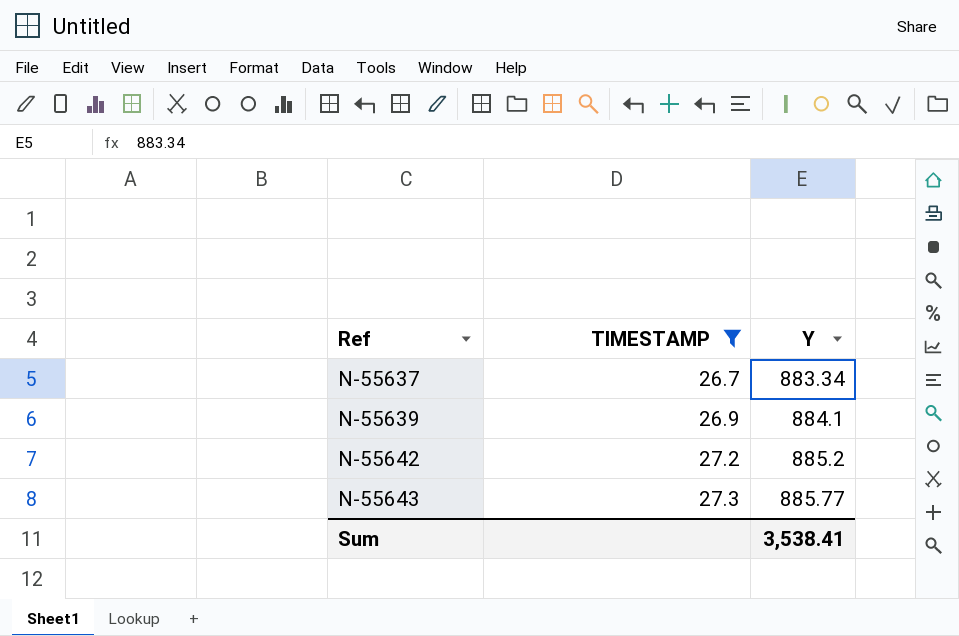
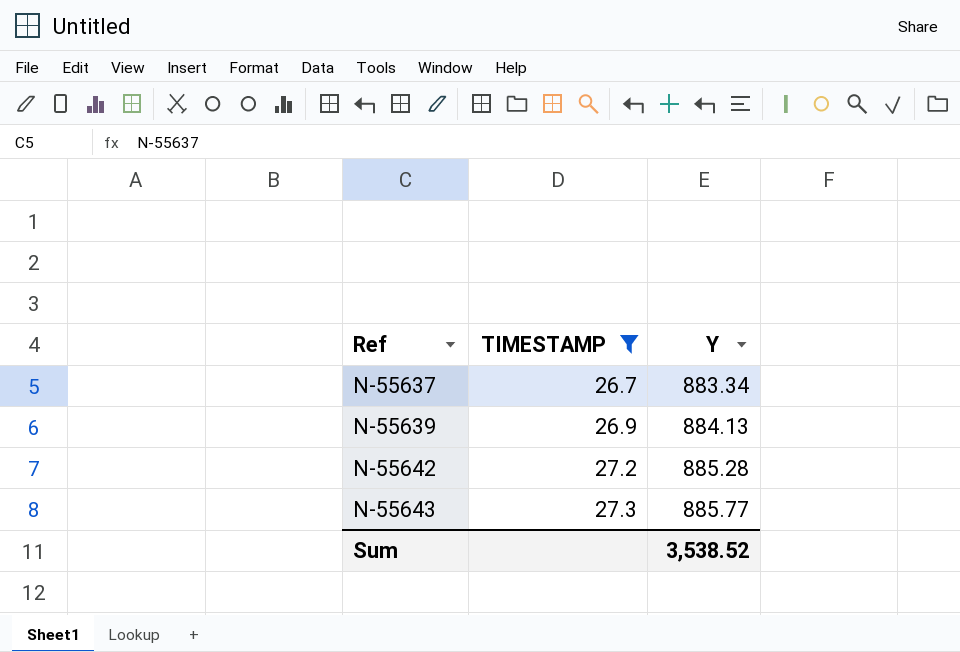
N-55639 | Y: 884.1 -> 884.13
N-55642 | Y: 885.2 -> 885.28
Sum | Y: 3,538.41 -> 3,538.52

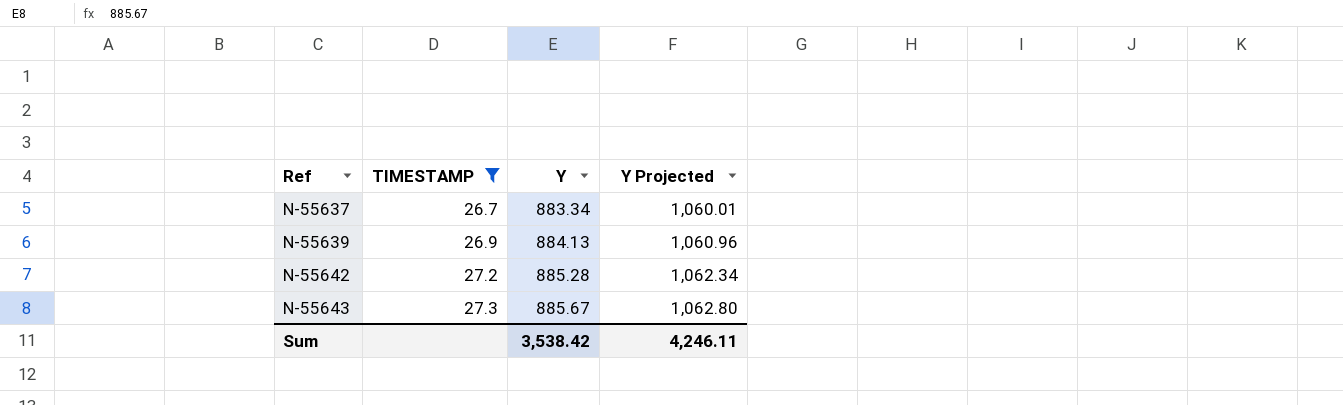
column Y Projected | formula: none -> [Y] * 1.2
N-55643 | Y: 885.77 -> 885.67
Sum | Y: 3,538.52 -> 3,538.42

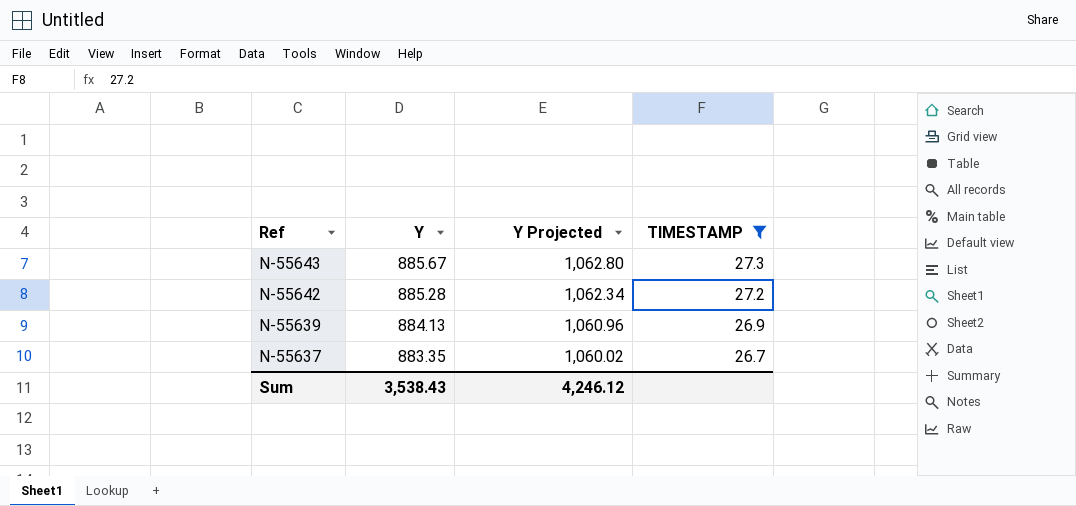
row order: Ref ascending -> Ref descending
column TIMESTAMP | position: 2 -> 4
N-55637 | Y: 883.34 -> 883.35
N-55637 | Y Projected: 1,060.01 -> 1,060.02
Sum | Y: 3,538.42 -> 3,538.43
Sum | Y Projected: 4,246.11 -> 4,246.12

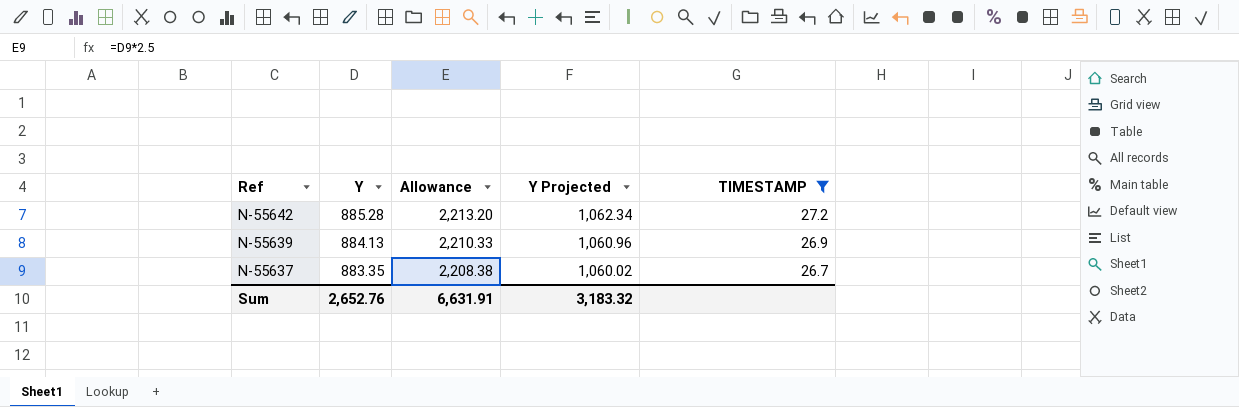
column Allowance | formula: none -> [Y] * 2.5
row N-55643: 885.67 | 1,062.80 | 27.3 -> none
Sum | Y: 3,538.43 -> 2,652.76
Sum | Y Projected: 4,246.12 -> 3,183.32

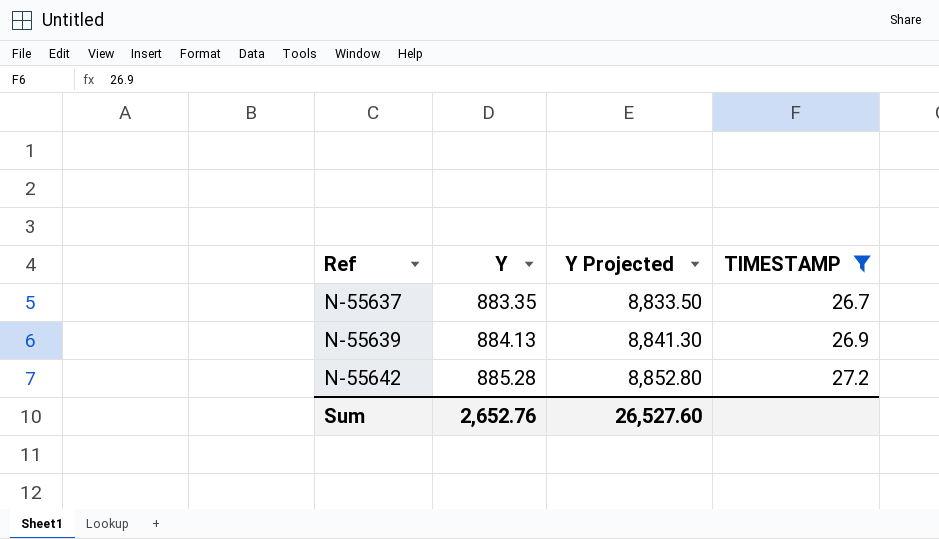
row order: Ref descending -> Ref ascending
column Allowance | formula: [Y] * 2.5 -> none
column Y Projected | formula: [Y] * 1.2 -> [Y] * 10
Sum | Y Projected: 3,183.32 -> 26,527.60

